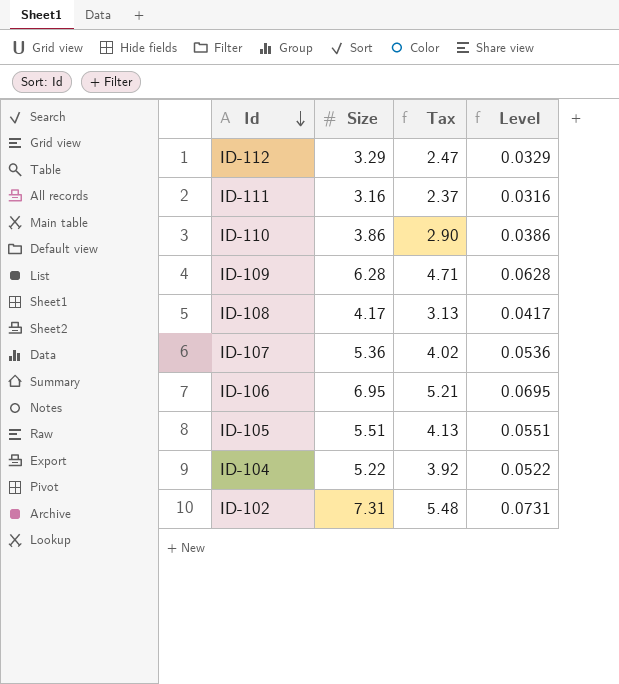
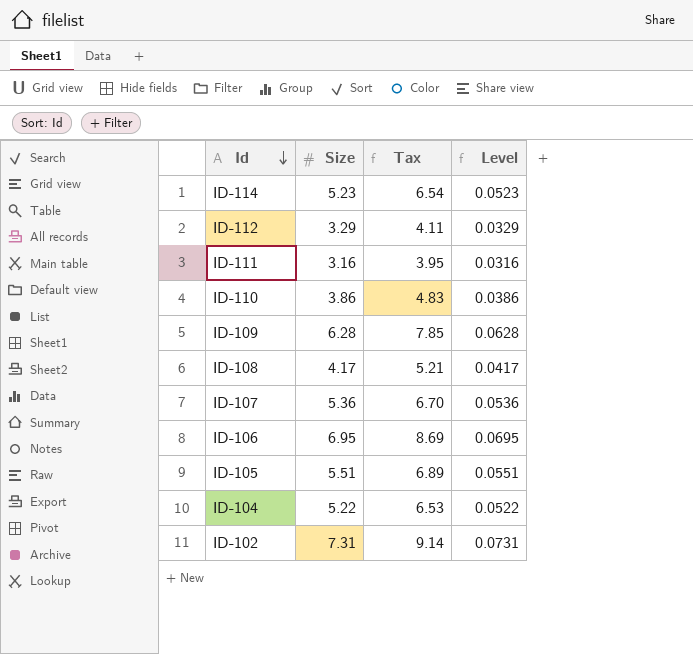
column Tax | formula: [Size] * 0.75 -> [Size] * 1.25
row ID-114: none -> 5.23 | 6.54 | 0.0523

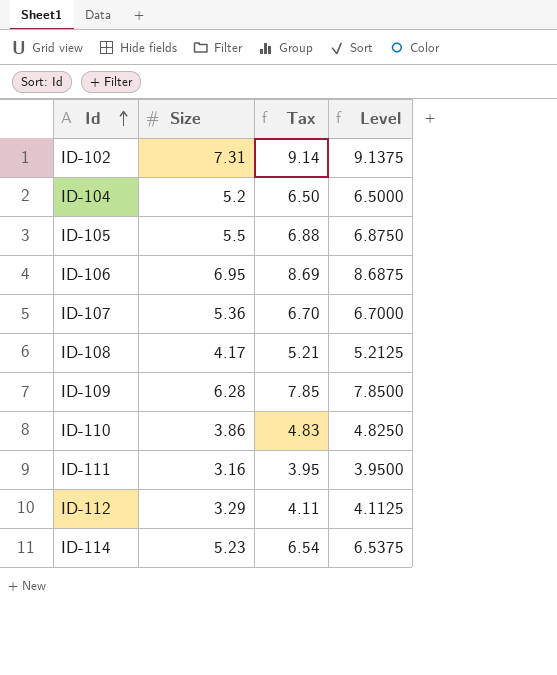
row order: Id descending -> Id ascending
column Level | formula: [Size] * 0.01 -> [Size] * 1.25
ID-104 | Size: 5.22 -> 5.2
ID-104 | Tax: 6.53 -> 6.50
ID-105 | Size: 5.51 -> 5.5
ID-105 | Tax: 6.89 -> 6.88

